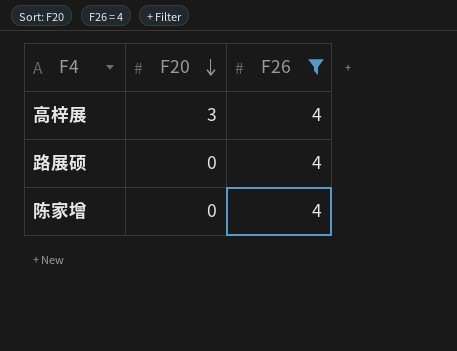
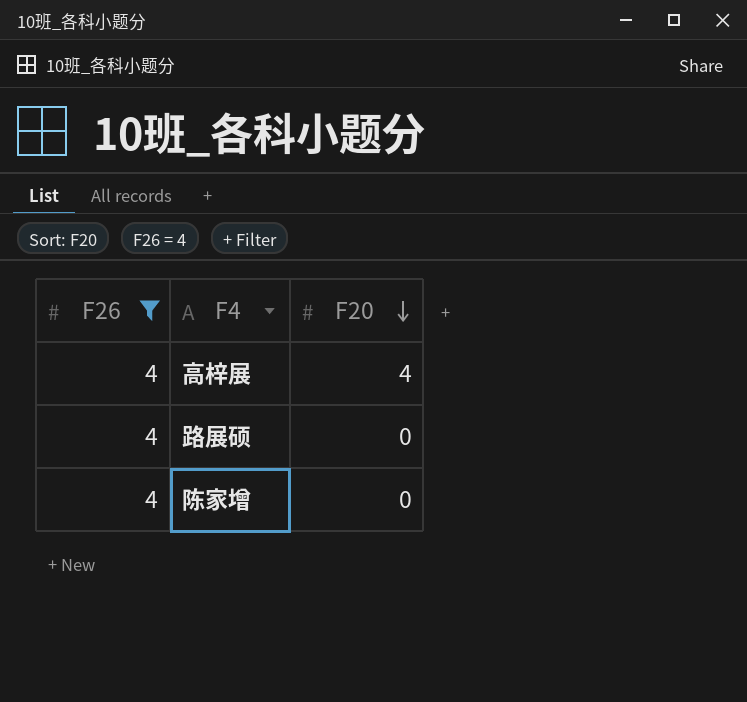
column F26 | position: 3 -> 1
高梓展 | F20: 3 -> 4

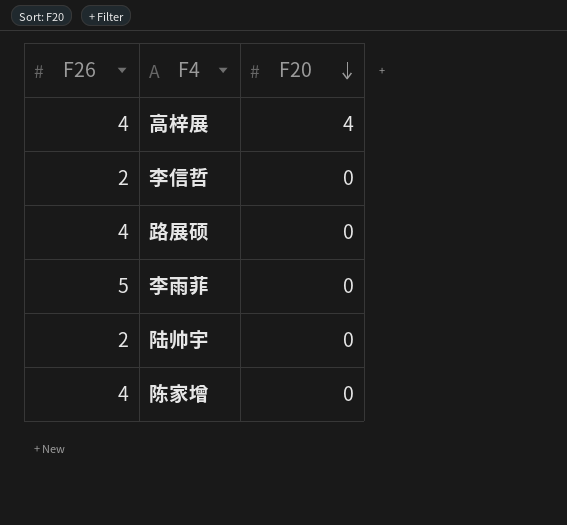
filter: F26 = 4 -> none

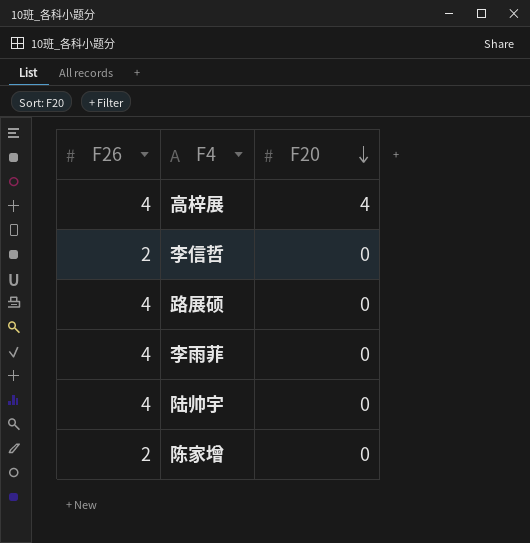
李雨菲 | F26: 5 -> 4
陆帅宇 | F26: 2 -> 4
陈家增 | F26: 4 -> 2

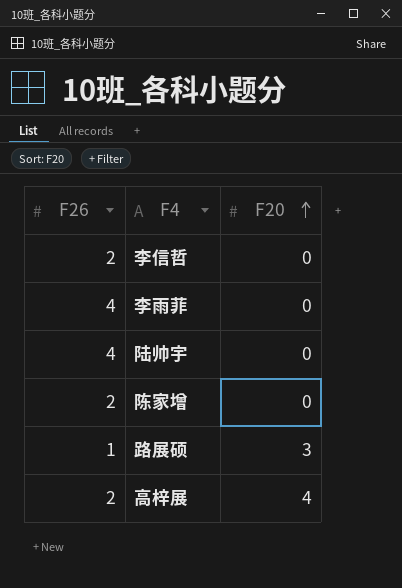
row order: F20 descending -> F20 ascending
路展硕 | F26: 4 -> 1
路展硕 | F20: 0 -> 3
高梓展 | F26: 4 -> 2

